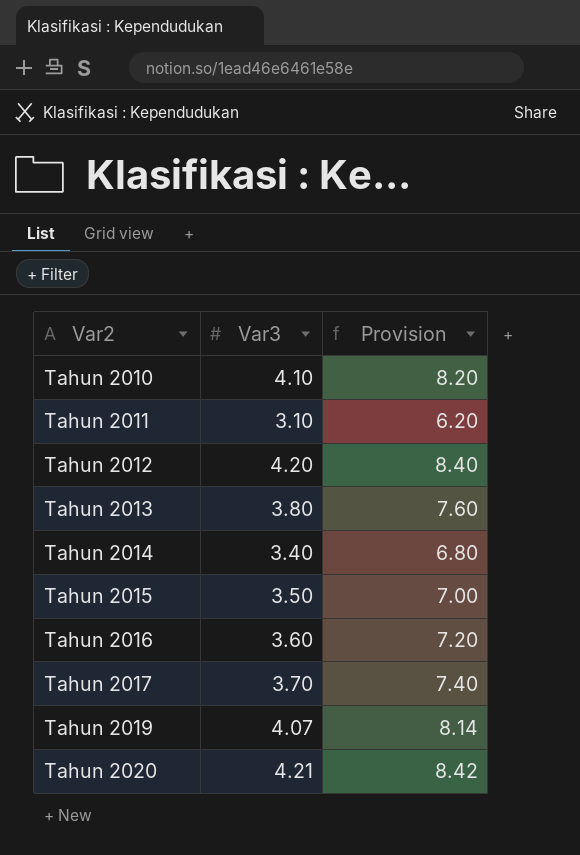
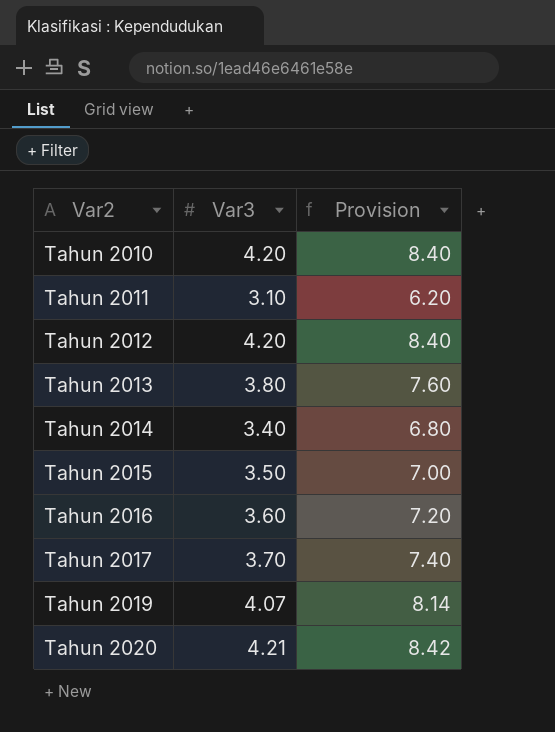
Tahun 2010 | Var3: 4.10 -> 4.20
Tahun 2010 | Provision: 8.20 -> 8.40

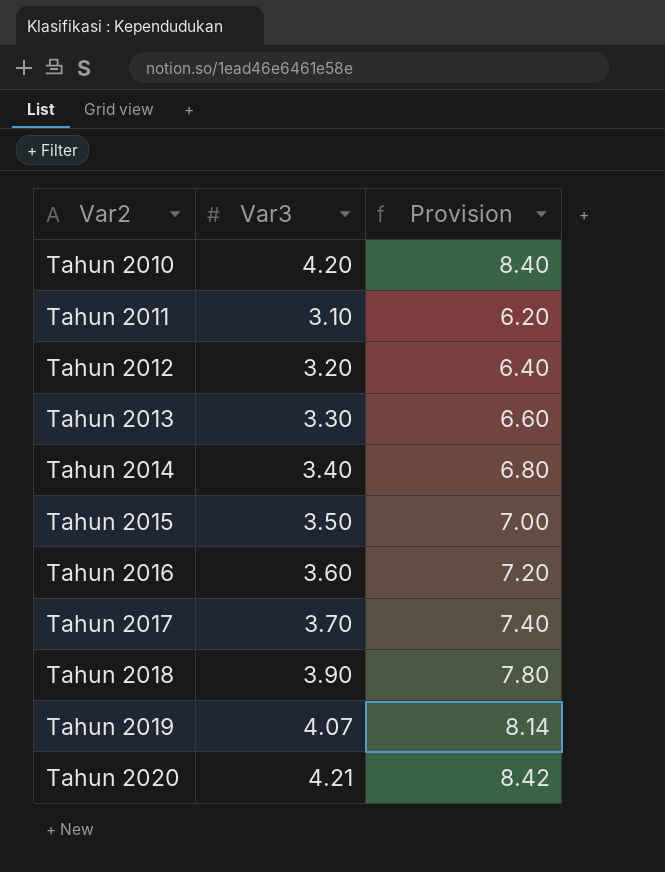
Tahun 2012 | Var3: 4.20 -> 3.20
Tahun 2012 | Provision: 8.40 -> 6.40
Tahun 2013 | Var3: 3.80 -> 3.30
Tahun 2013 | Provision: 7.60 -> 6.60
row Tahun 2018: none -> 3.90 | 7.80

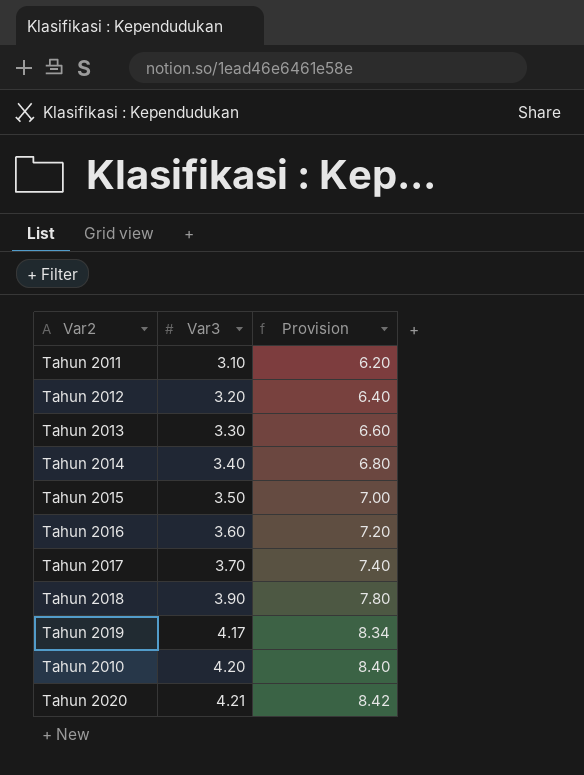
row order: Var2 ascending -> Var3 ascending
Tahun 2019 | Var3: 4.07 -> 4.17
Tahun 2019 | Provision: 8.14 -> 8.34

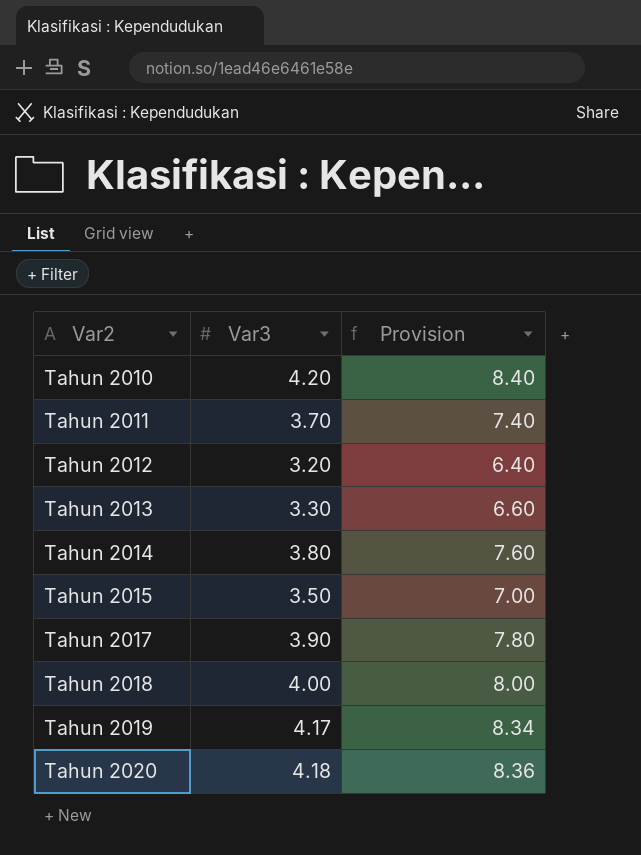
row order: Var3 ascending -> Var2 ascending
row Tahun 2016: 3.60 | 7.20 -> none
Tahun 2011 | Var3: 3.10 -> 3.70
Tahun 2011 | Provision: 6.20 -> 7.40
Tahun 2014 | Var3: 3.40 -> 3.80
Tahun 2014 | Provision: 6.80 -> 7.60
Tahun 2017 | Var3: 3.70 -> 3.90
Tahun 2017 | Provision: 7.40 -> 7.80
Tahun 2018 | Var3: 3.90 -> 4.00
Tahun 2018 | Provision: 7.80 -> 8.00
Tahun 2020 | Var3: 4.21 -> 4.18
Tahun 2020 | Provision: 8.42 -> 8.36

